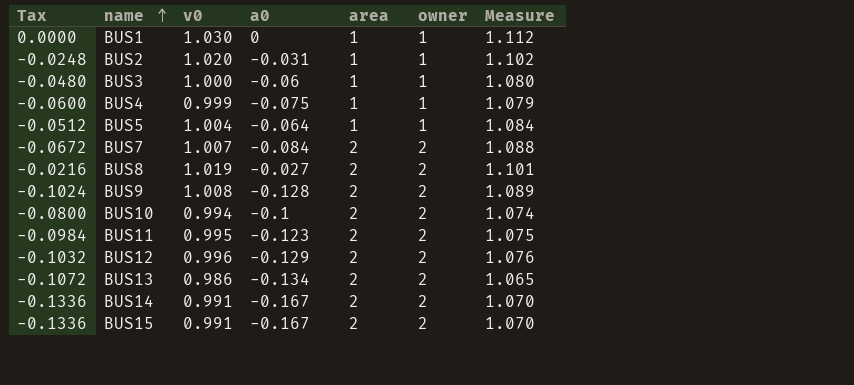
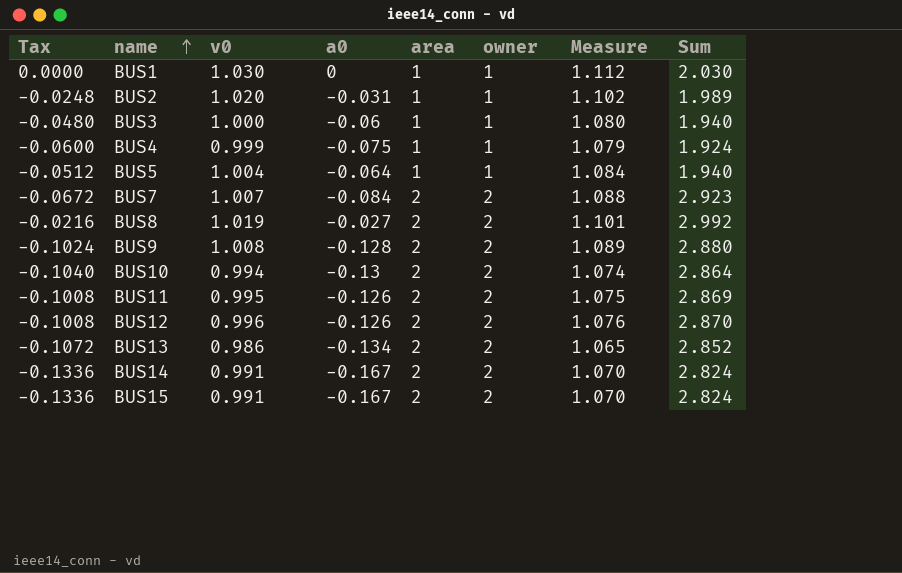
column Sum | formula: none -> [v0] + [a0] + [area]
BUS10 | Tax: -0.0800 -> -0.1040
BUS10 | a0: -0.1 -> -0.13
BUS11 | Tax: -0.0984 -> -0.1008
BUS11 | a0: -0.123 -> -0.126
BUS12 | Tax: -0.1032 -> -0.1008
BUS12 | a0: -0.129 -> -0.126

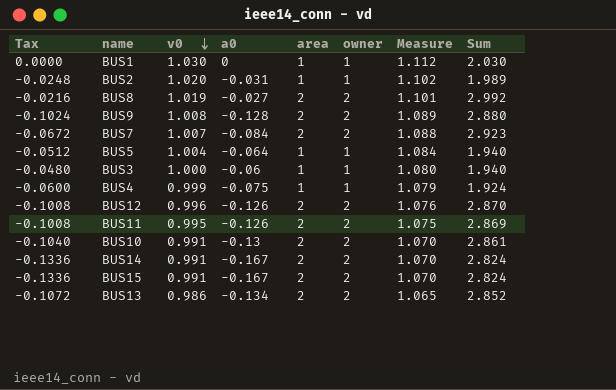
row order: name ascending -> v0 descending
BUS10 | v0: 0.994 -> 0.991
BUS10 | Measure: 1.074 -> 1.070
BUS10 | Sum: 2.864 -> 2.861

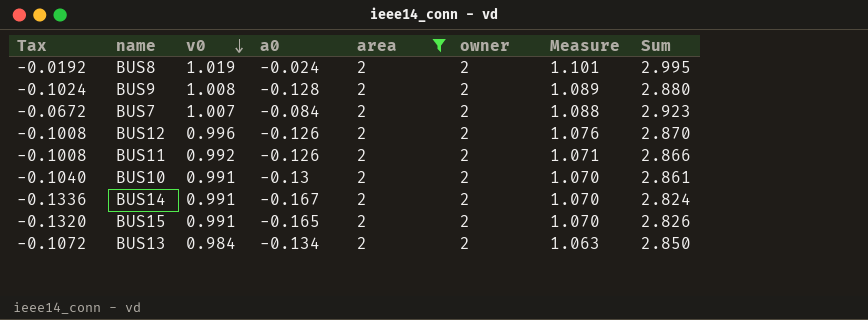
filter: none -> area = 2
BUS8 | Tax: -0.0216 -> -0.0192
BUS8 | a0: -0.027 -> -0.024
BUS8 | Sum: 2.992 -> 2.995
BUS11 | v0: 0.995 -> 0.992
BUS11 | Measure: 1.075 -> 1.071
BUS11 | Sum: 2.869 -> 2.866
BUS15 | Tax: -0.1336 -> -0.1320
BUS15 | a0: -0.167 -> -0.165
BUS15 | Sum: 2.824 -> 2.826
BUS13 | v0: 0.986 -> 0.984
BUS13 | Measure: 1.065 -> 1.063
BUS13 | Sum: 2.852 -> 2.850

